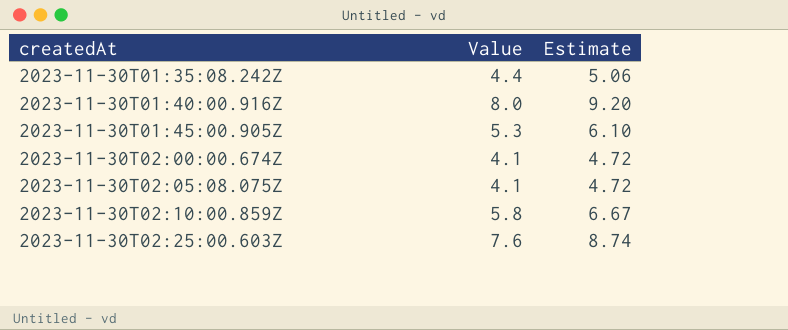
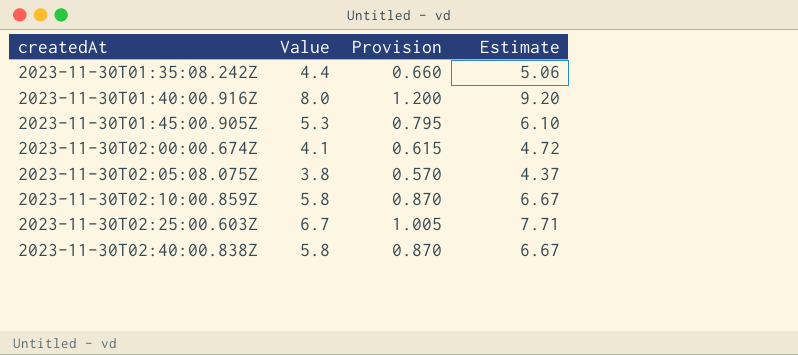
column Provision | formula: none -> [Value] * 0.15
2023-11-30T02:05:08.075Z | Value: 4.1 -> 3.8
2023-11-30T02:05:08.075Z | Estimate: 4.72 -> 4.37
2023-11-30T02:25:00.603Z | Value: 7.6 -> 6.7
2023-11-30T02:25:00.603Z | Estimate: 8.74 -> 7.71
row 2023-11-30T02:40:00.838Z: none -> 5.8 | 0.870 | 6.67

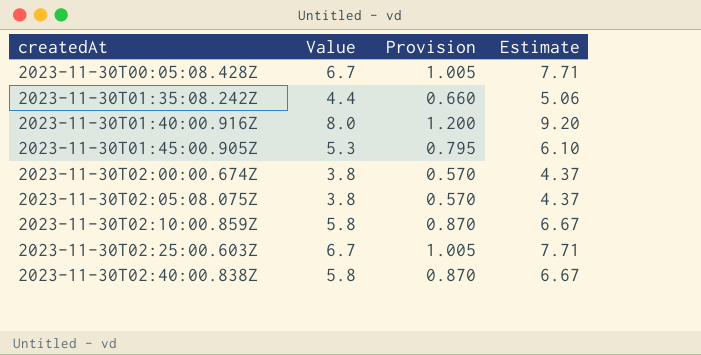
row 2023-11-30T00:05:08.428Z: none -> 6.7 | 1.005 | 7.71
2023-11-30T02:00:00.674Z | Value: 4.1 -> 3.8
2023-11-30T02:00:00.674Z | Provision: 0.615 -> 0.570
2023-11-30T02:00:00.674Z | Estimate: 4.72 -> 4.37

